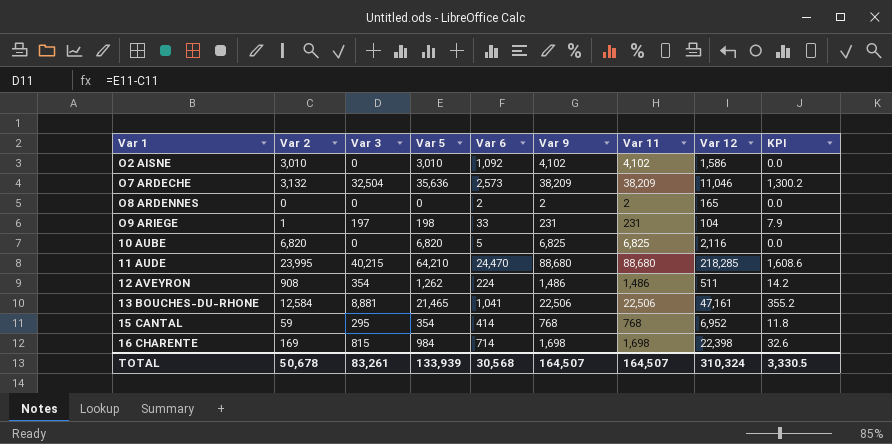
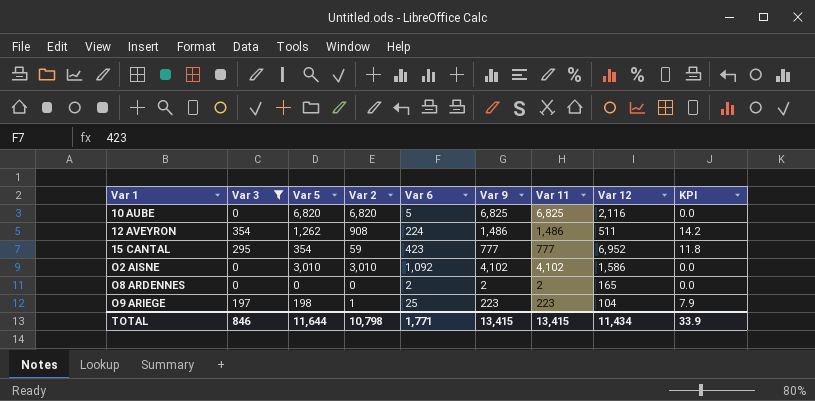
filter: none -> Var 3 <= 354
row order: none -> Var 1 ascending
column Var 2 | position: 2 -> 4
15 CANTAL | Var 6: 414 -> 423
15 CANTAL | Var 9: 768 -> 777
15 CANTAL | Var 11: 768 -> 777
O9 ARIEGE | Var 6: 33 -> 25
O9 ARIEGE | Var 9: 231 -> 223
O9 ARIEGE | Var 11: 231 -> 223
TOTAL | Var 3: 83,261 -> 846
TOTAL | Var 5: 133,939 -> 11,644
TOTAL | Var 2: 50,678 -> 10,798
TOTAL | Var 6: 30,568 -> 1,771
TOTAL | Var 9: 164,507 -> 13,415
TOTAL | Var 11: 164,507 -> 13,415
TOTAL | Var 12: 310,324 -> 11,434
TOTAL | KPI: 3,330.5 -> 33.9

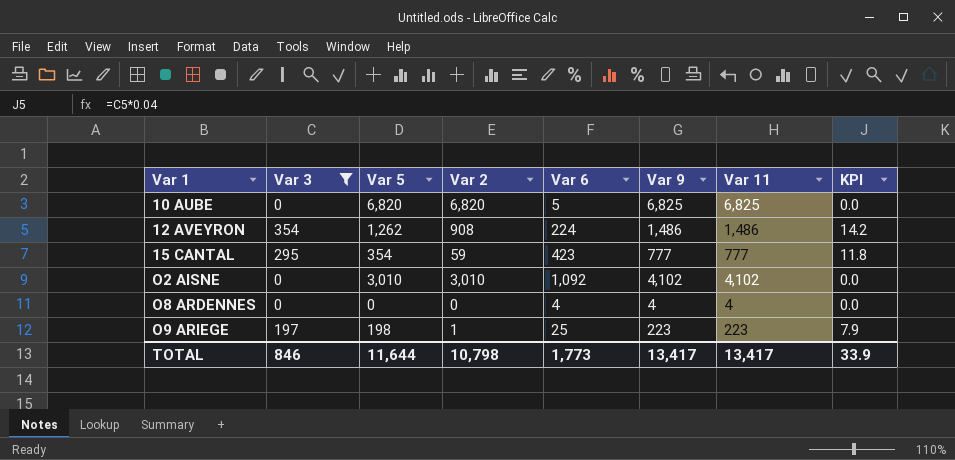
column Var 12 | position: 8 -> none
O8 ARDENNES | Var 6: 2 -> 4
O8 ARDENNES | Var 9: 2 -> 4
O8 ARDENNES | Var 11: 2 -> 4
TOTAL | Var 6: 1,771 -> 1,773
TOTAL | Var 9: 13,415 -> 13,417
TOTAL | Var 11: 13,415 -> 13,417

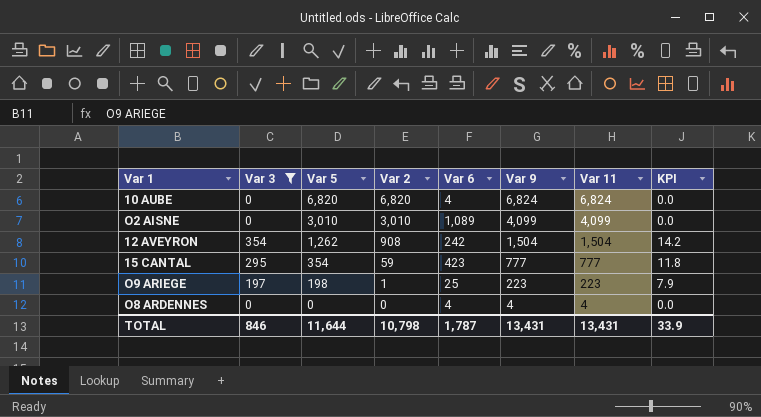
row order: Var 1 ascending -> Var 5 descending
10 AUBE | Var 6: 5 -> 4
10 AUBE | Var 9: 6,825 -> 6,824
10 AUBE | Var 11: 6,825 -> 6,824
O2 AISNE | Var 6: 1,092 -> 1,089
O2 AISNE | Var 9: 4,102 -> 4,099
O2 AISNE | Var 11: 4,102 -> 4,099
12 AVEYRON | Var 6: 224 -> 242
12 AVEYRON | Var 9: 1,486 -> 1,504
12 AVEYRON | Var 11: 1,486 -> 1,504
TOTAL | Var 6: 1,773 -> 1,787
TOTAL | Var 9: 13,417 -> 13,431
TOTAL | Var 11: 13,417 -> 13,431

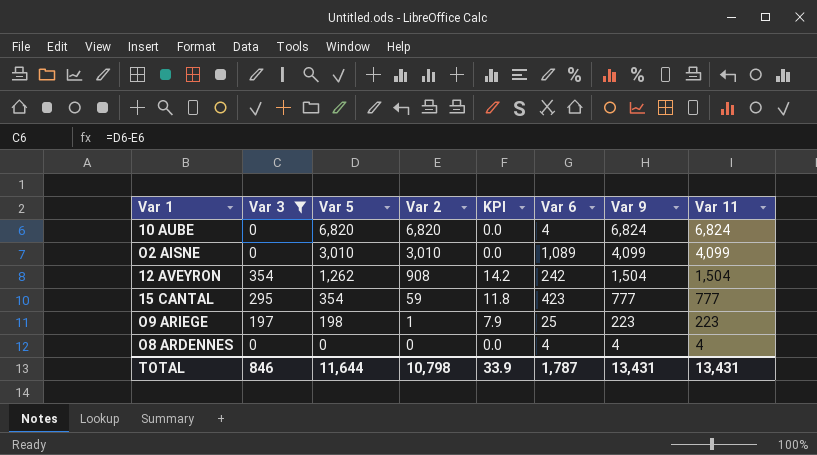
column KPI | position: 8 -> 5

